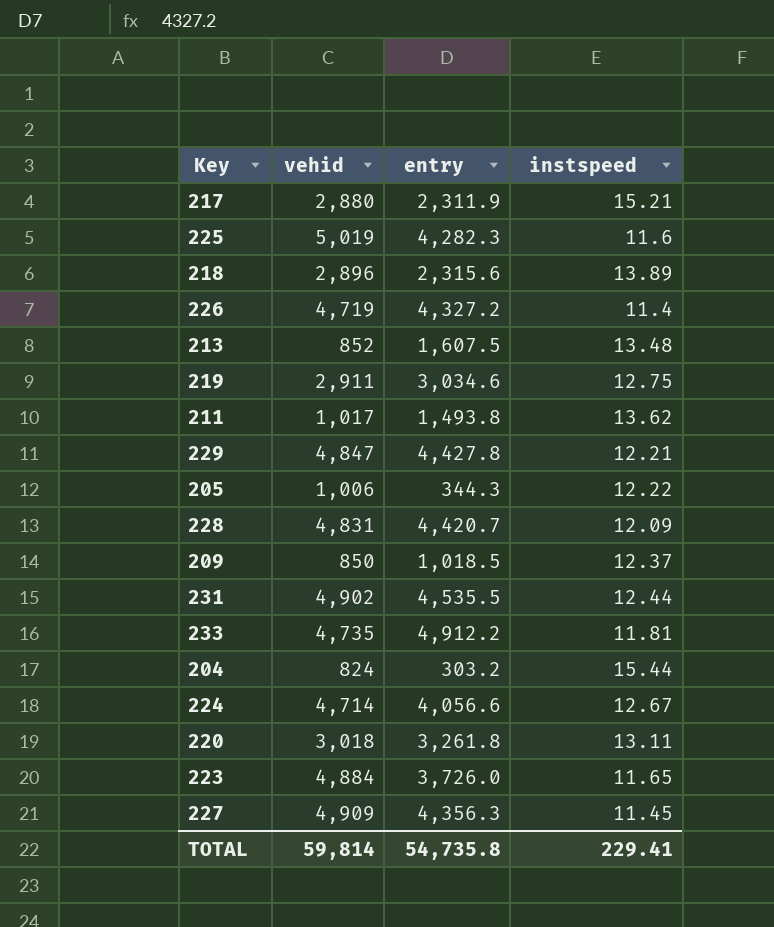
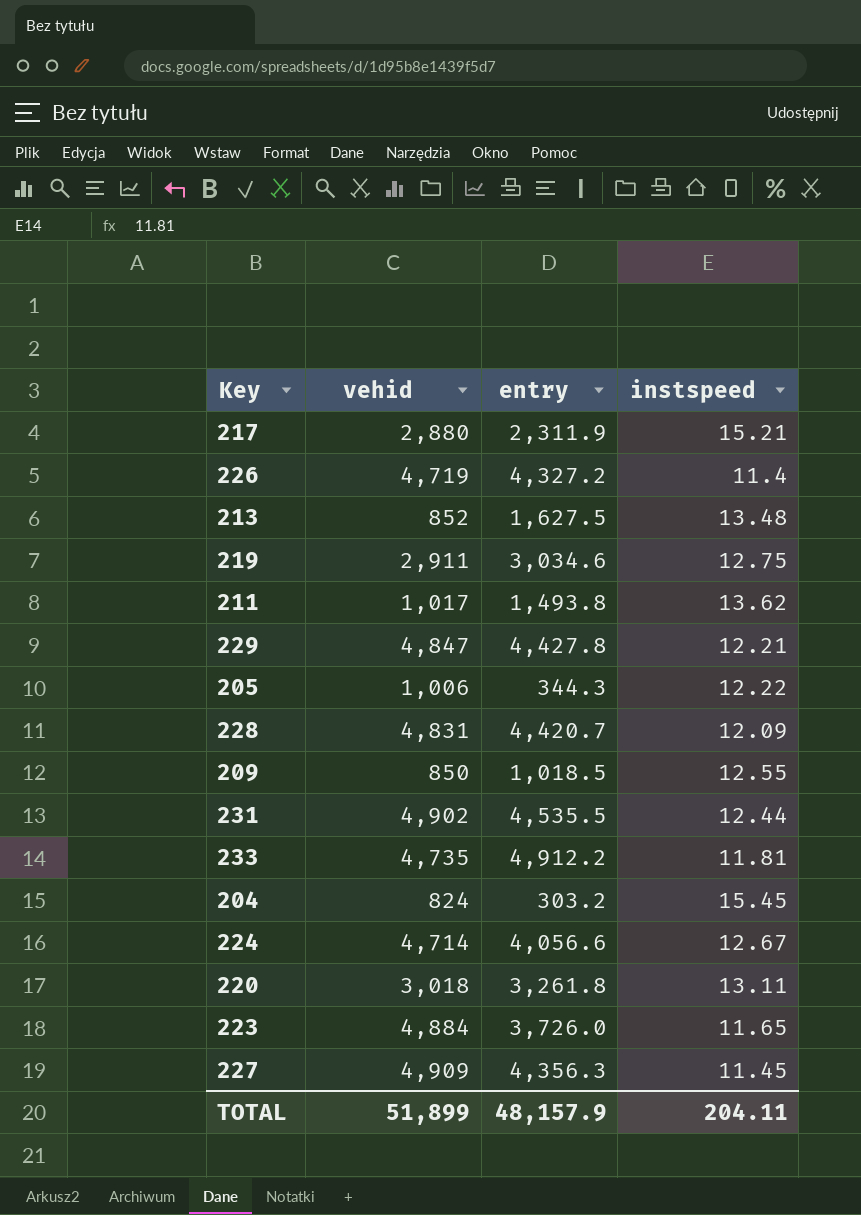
row 225: 5,019 | 4,282.3 | 11.6 -> none
row 218: 2,896 | 2,315.6 | 13.89 -> none
213 | entry: 1,607.5 -> 1,627.5
209 | instspeed: 12.37 -> 12.55
204 | instspeed: 15.44 -> 15.45
TOTAL | vehid: 59,814 -> 51,899
TOTAL | entry: 54,735.8 -> 48,157.9
TOTAL | instspeed: 229.41 -> 204.11

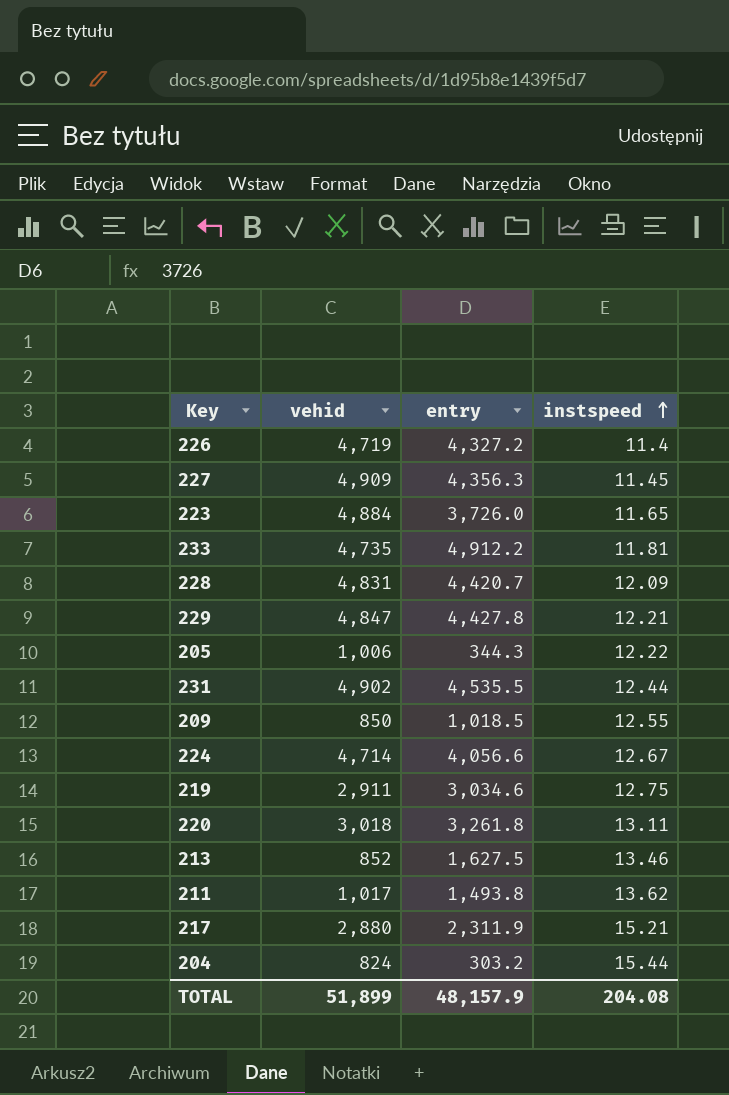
row order: none -> instspeed ascending
213 | instspeed: 13.48 -> 13.46
204 | instspeed: 15.45 -> 15.44
TOTAL | instspeed: 204.11 -> 204.08

